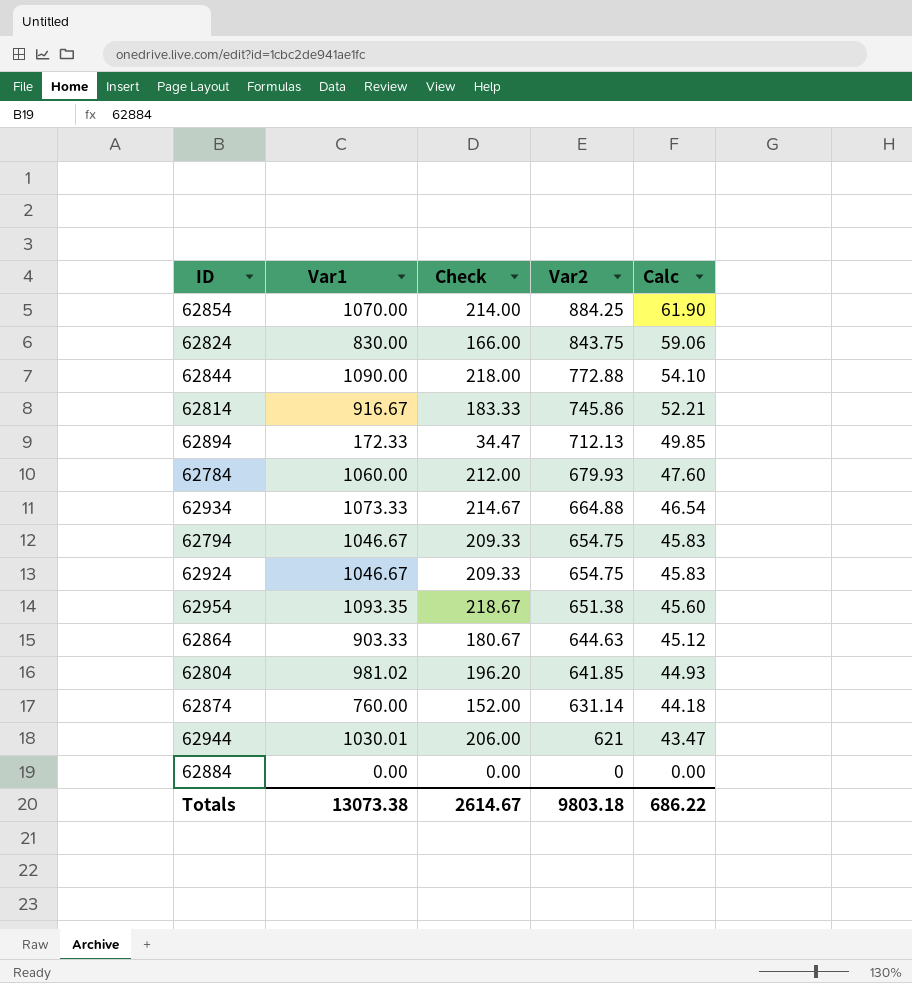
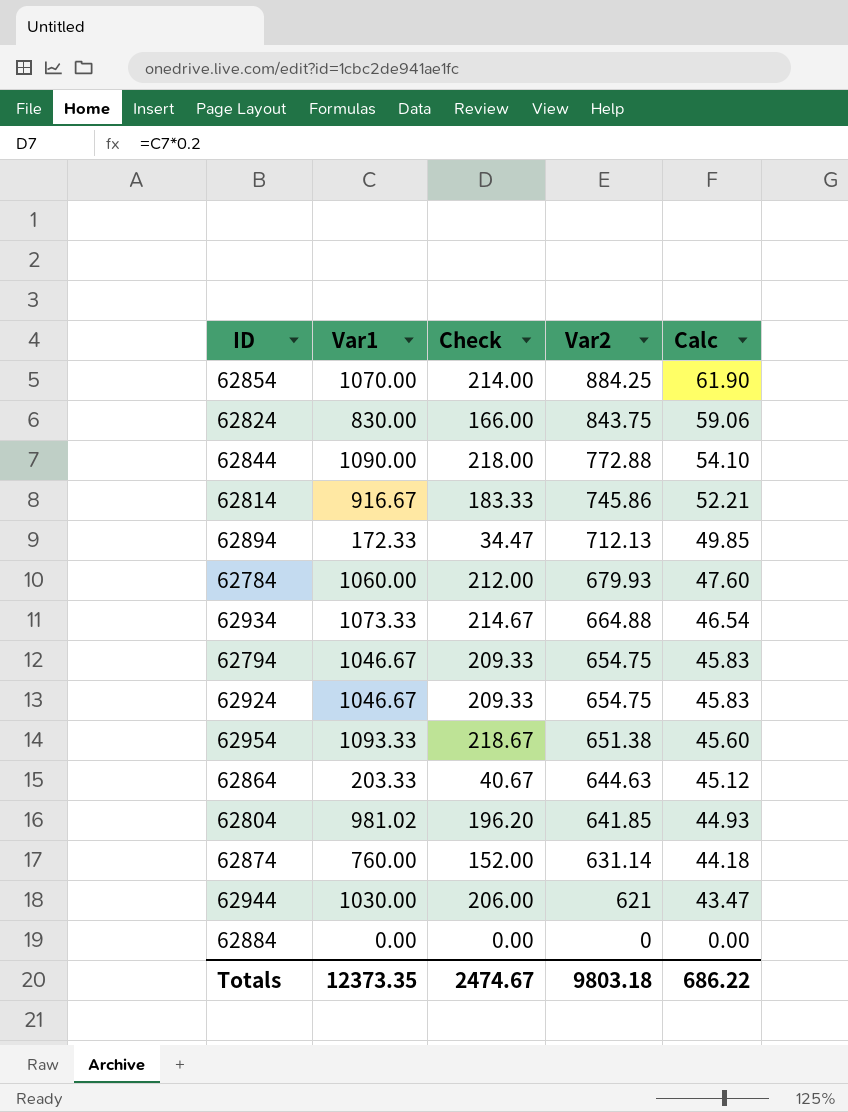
62954 | Var1: 1093.35 -> 1093.33
62864 | Var1: 903.33 -> 203.33
62864 | Check: 180.67 -> 40.67
62944 | Var1: 1030.01 -> 1030.00
Totals | Var1: 13073.38 -> 12373.35
Totals | Check: 2614.67 -> 2474.67

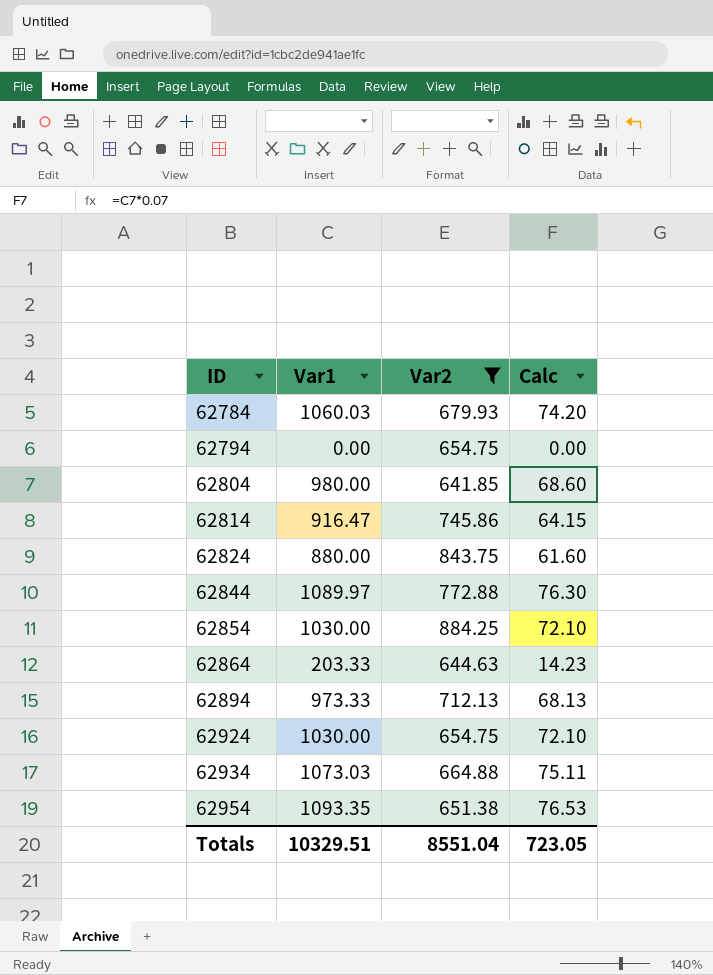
filter: none -> Var2 >= 641.85
row order: Var2 descending -> ID ascending
column Check | formula: [Var1] * 0.2 -> none
column Calc | formula: [Var2] * 0.07 -> [Var1] * 0.07
62784 | Var1: 1060.00 -> 1060.03
62794 | Var1: 1046.67 -> 0.00
62804 | Var1: 981.02 -> 980.00
62814 | Var1: 916.67 -> 916.47
62824 | Var1: 830.00 -> 880.00
62844 | Var1: 1090.00 -> 1089.97
62854 | Var1: 1070.00 -> 1030.00
62894 | Var1: 172.33 -> 973.33
62924 | Var1: 1046.67 -> 1030.00
62934 | Var1: 1073.33 -> 1073.03
62954 | Var1: 1093.33 -> 1093.35
Totals | Var1: 12373.35 -> 10329.51
Totals | Var2: 9803.18 -> 8551.04
Totals | Calc: 686.22 -> 723.05

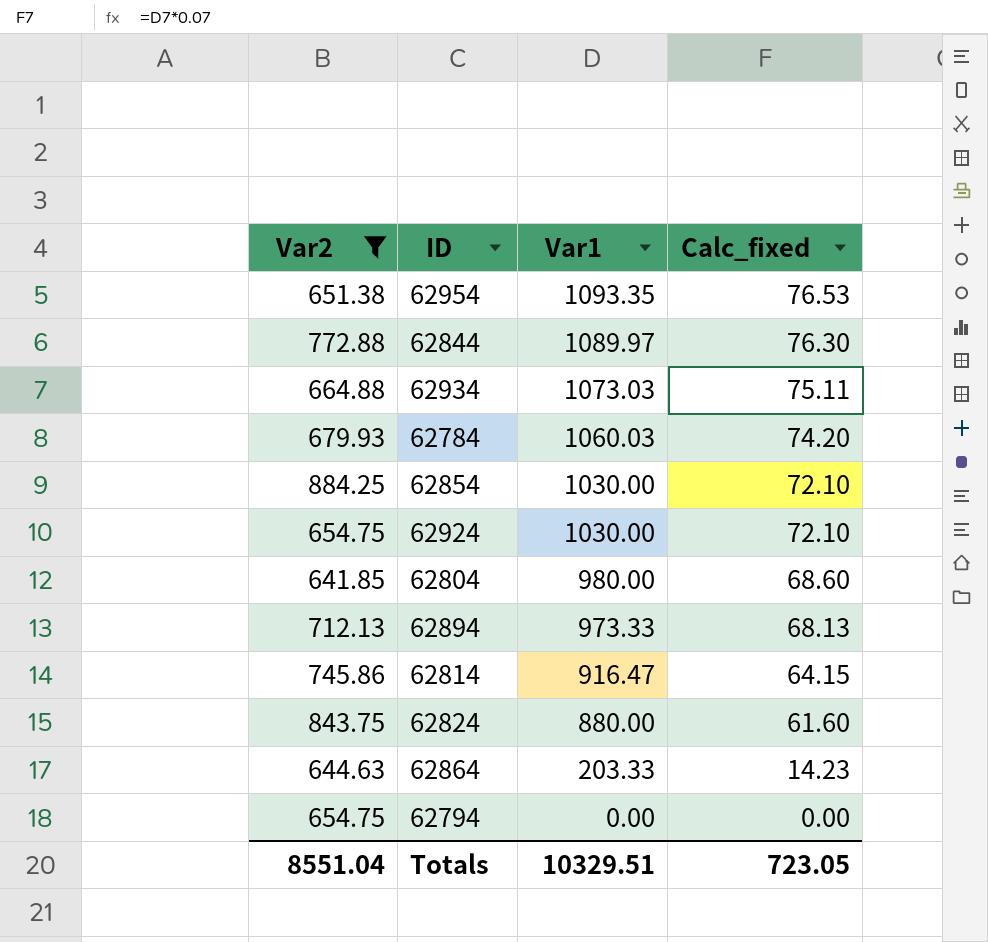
row order: ID ascending -> Var1 descending
column Var2 | position: 3 -> 1
column name: Calc -> Calc_fixed

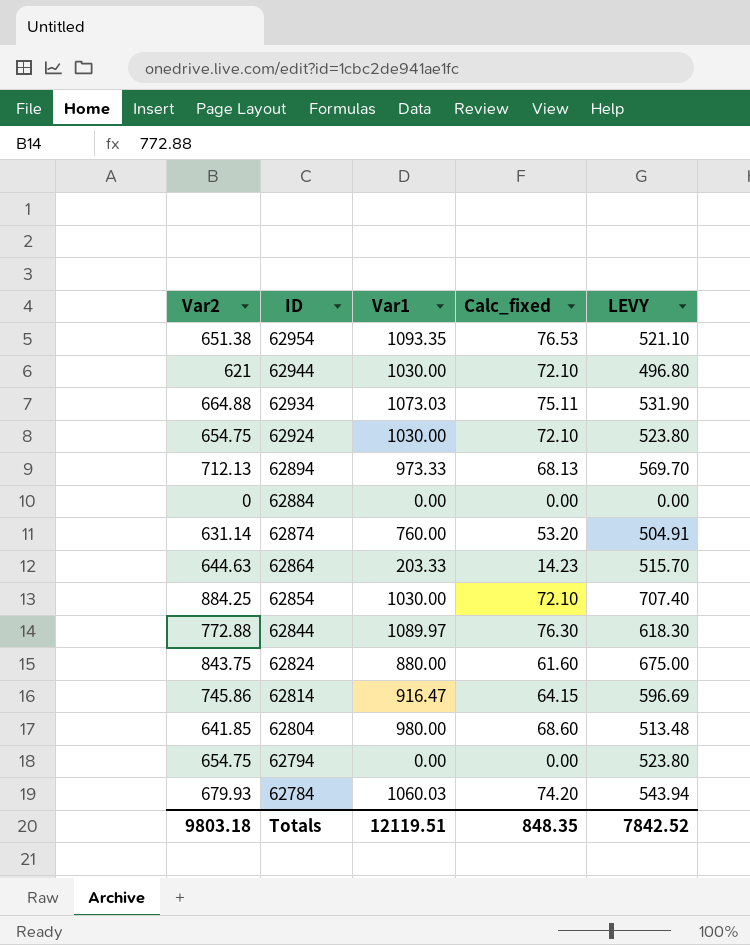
filter: Var2 >= 641.85 -> none
row order: Var1 descending -> ID descending
column LEVY | formula: none -> [Var2] * 0.8
Totals | Var2: 8551.04 -> 9803.18
Totals | Var1: 10329.51 -> 12119.51
Totals | Calc_fixed: 723.05 -> 848.35

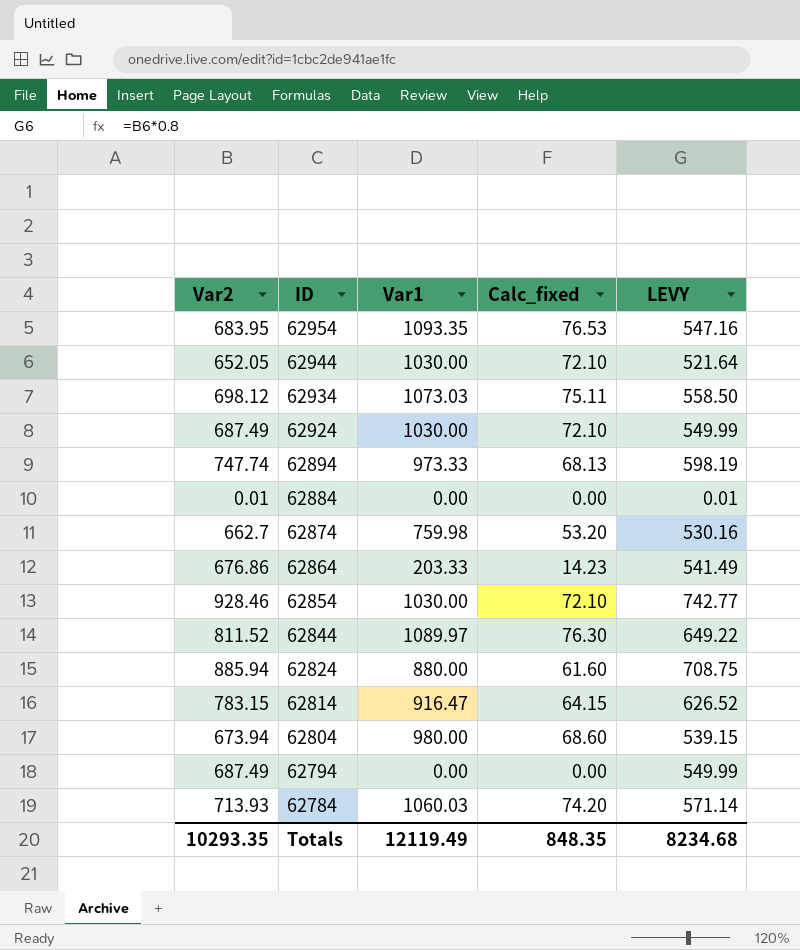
62954 | Var2: 651.38 -> 683.95
62954 | LEVY: 521.10 -> 547.16
62944 | Var2: 621 -> 652.05
62944 | LEVY: 496.80 -> 521.64
62934 | Var2: 664.88 -> 698.12
62934 | LEVY: 531.90 -> 558.50
62924 | Var2: 654.75 -> 687.49
62924 | LEVY: 523.80 -> 549.99
62894 | Var2: 712.13 -> 747.74
62894 | LEVY: 569.70 -> 598.19
62884 | Var2: 0 -> 0.01
62884 | LEVY: 0.00 -> 0.01
62874 | Var2: 631.14 -> 662.7
62874 | Var1: 760.00 -> 759.98
62874 | LEVY: 504.91 -> 530.16
62864 | Var2: 644.63 -> 676.86
62864 | LEVY: 515.70 -> 541.49
62854 | Var2: 884.25 -> 928.46
62854 | LEVY: 707.40 -> 742.77
62844 | Var2: 772.88 -> 811.52
62844 | LEVY: 618.30 -> 649.22
62824 | Var2: 843.75 -> 885.94
62824 | LEVY: 675.00 -> 708.75
62814 | Var2: 745.86 -> 783.15
62814 | LEVY: 596.69 -> 626.52
62804 | Var2: 641.85 -> 673.94
62804 | LEVY: 513.48 -> 539.15
62794 | Var2: 654.75 -> 687.49
62794 | LEVY: 523.80 -> 549.99
62784 | Var2: 679.93 -> 713.93
62784 | LEVY: 543.94 -> 571.14
Totals | Var2: 9803.18 -> 10293.35
Totals | Var1: 12119.51 -> 12119.49
Totals | LEVY: 7842.52 -> 8234.68

